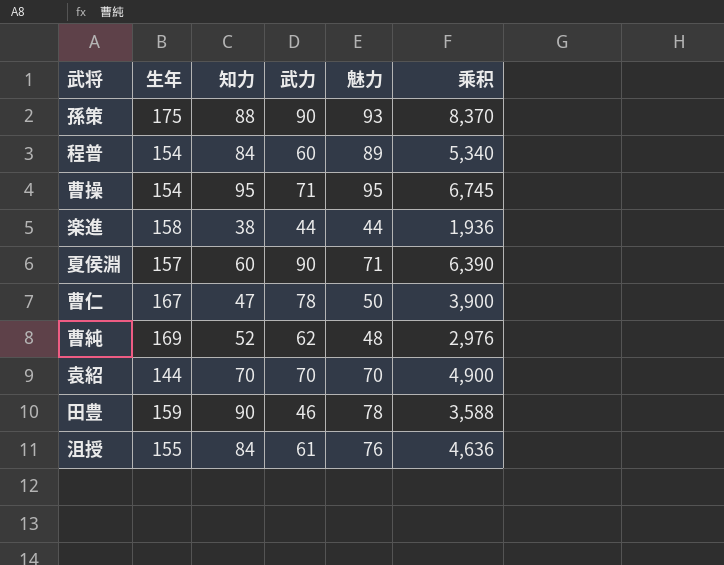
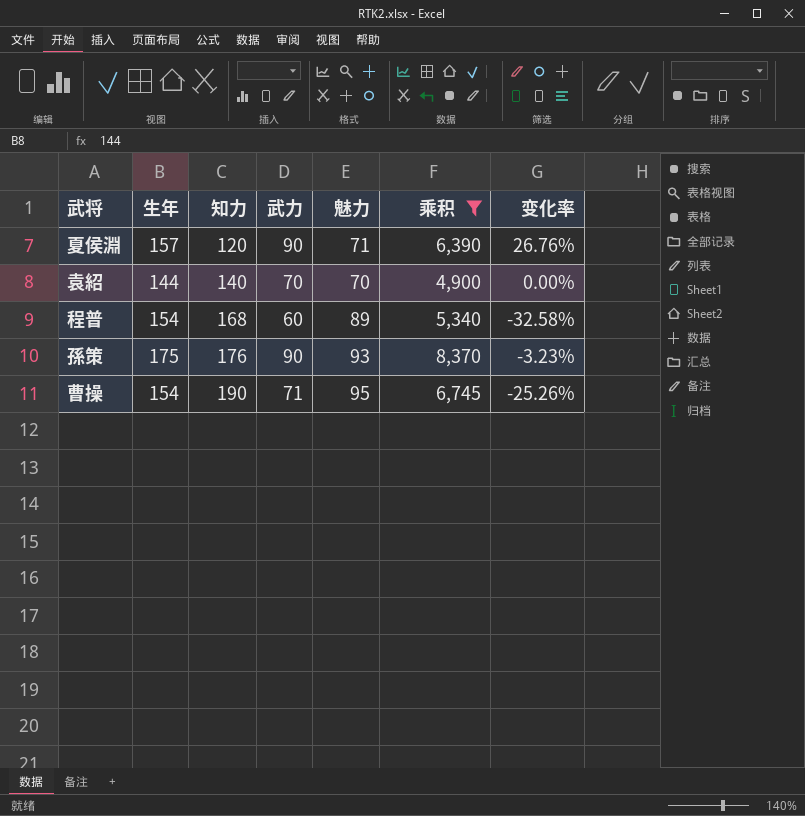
filter: none -> 乘积 >= 4,900
row order: none -> 知力 ascending
column 变化率 | formula: none -> ([武力] - [魅力]) / [魅力]
夏侯淵 | 知力: 60 -> 120
袁紹 | 知力: 70 -> 140
程普 | 知力: 84 -> 168
孫策 | 知力: 88 -> 176
曹操 | 知力: 95 -> 190

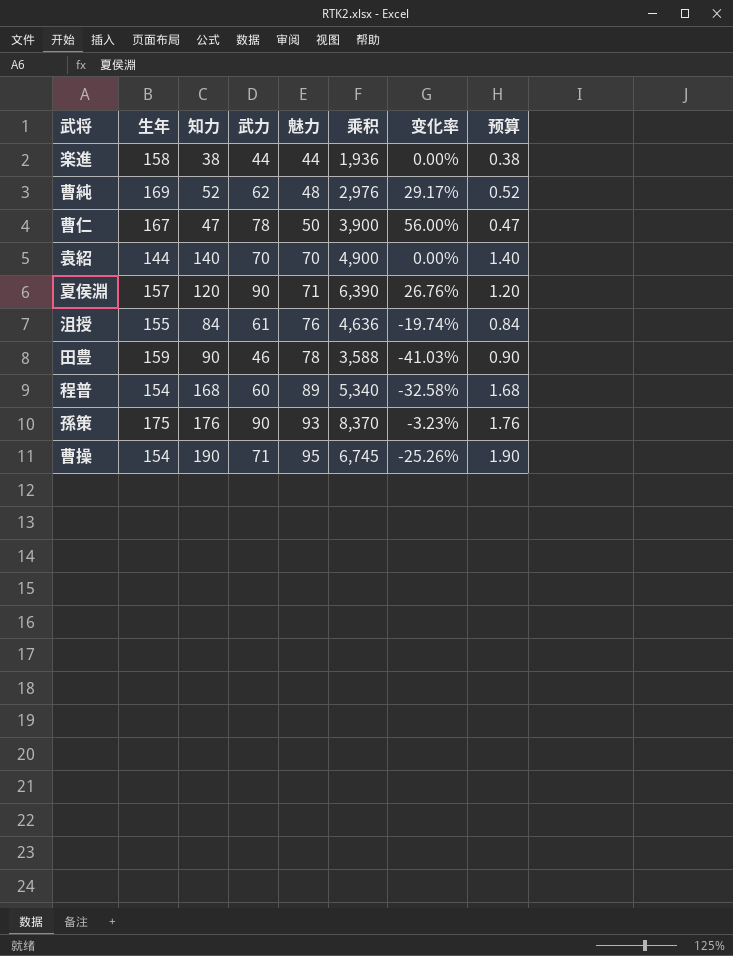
filter: 乘积 >= 4,900 -> none
row order: 知力 ascending -> 魅力 ascending
column 预算 | formula: none -> [知力] * 0.01

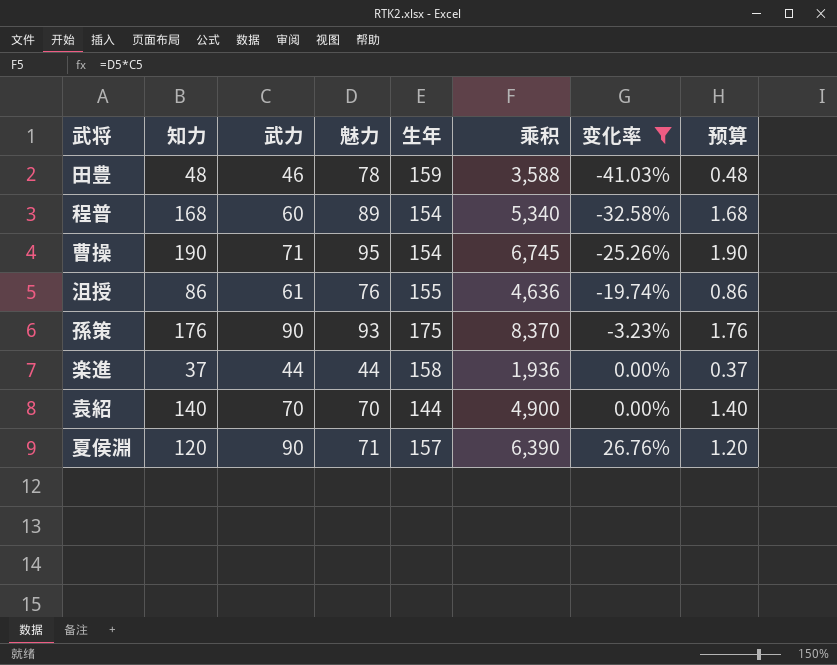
filter: none -> 变化率 <= 26.76%
row order: 魅力 ascending -> 变化率 ascending
column 生年 | position: 2 -> 5
田豊 | 知力: 90 -> 48
田豊 | 预算: 0.90 -> 0.48
沮授 | 知力: 84 -> 86
沮授 | 预算: 0.84 -> 0.86
楽進 | 知力: 38 -> 37
楽進 | 预算: 0.38 -> 0.37

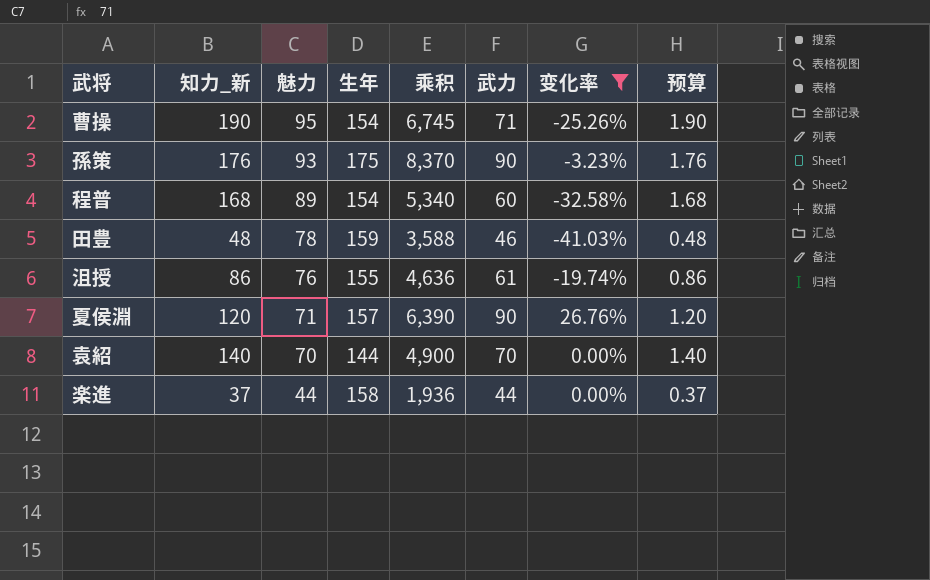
row order: 变化率 ascending -> 魅力 descending
column name: 知力 -> 知力_新
column 武力 | position: 3 -> 6

